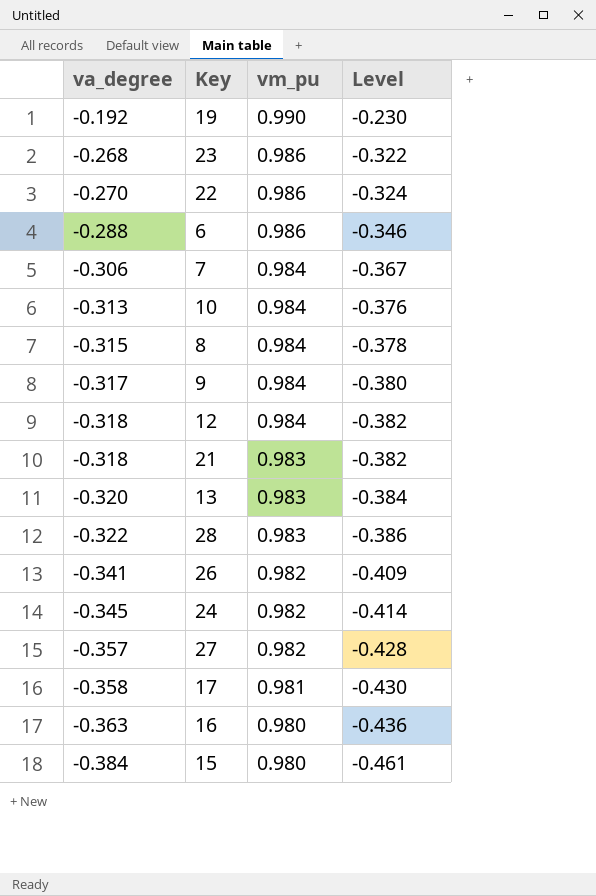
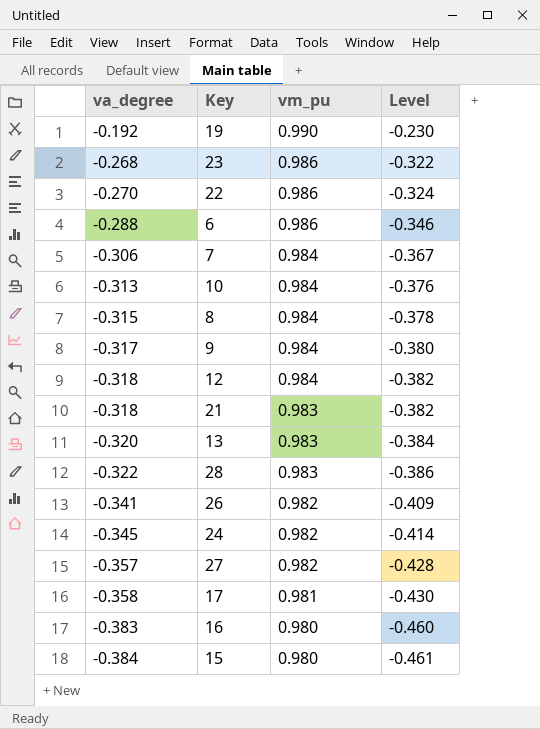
16 | va_degree: -0.363 -> -0.383
16 | Level: -0.436 -> -0.460

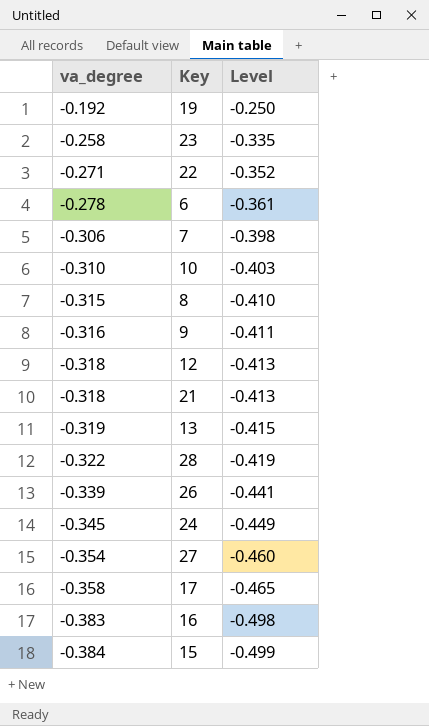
column vm_pu | position: 3 -> none
column Level | formula: [va_degree] * 1.2 -> [va_degree] * 1.3
23 | va_degree: -0.268 -> -0.258
22 | va_degree: -0.270 -> -0.271
6 | va_degree: -0.288 -> -0.278
10 | va_degree: -0.313 -> -0.310
9 | va_degree: -0.317 -> -0.316
13 | va_degree: -0.320 -> -0.319
26 | va_degree: -0.341 -> -0.339
27 | va_degree: -0.357 -> -0.354

